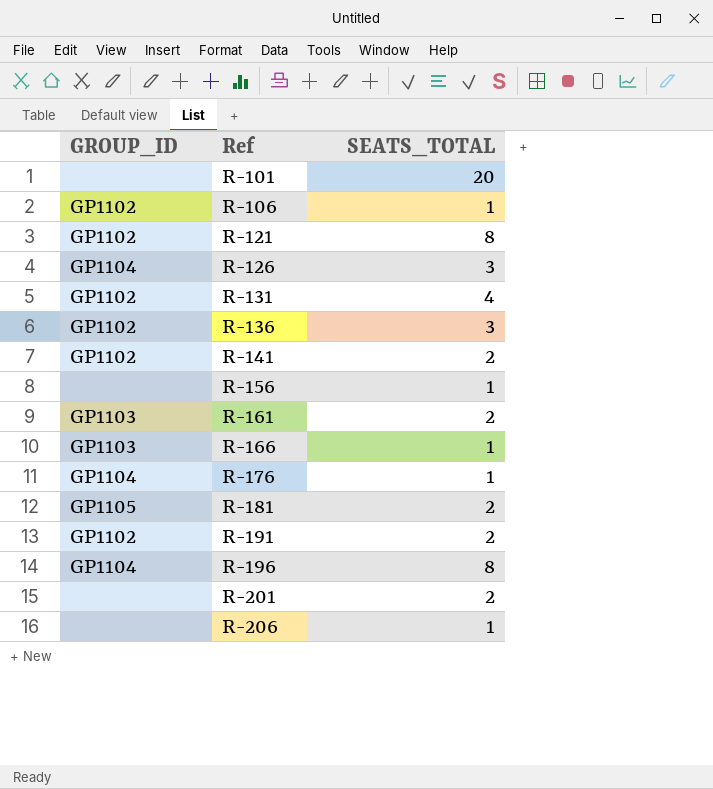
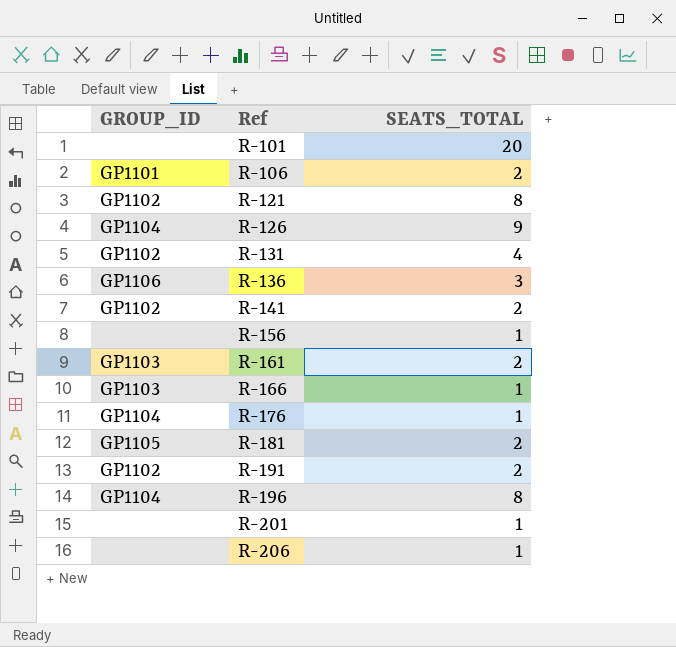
R-106 | GROUP_ID: GP1102 -> GP1101
R-106 | SEATS_TOTAL: 1 -> 2
R-126 | SEATS_TOTAL: 3 -> 9
R-136 | GROUP_ID: GP1102 -> GP1106
R-201 | SEATS_TOTAL: 2 -> 1

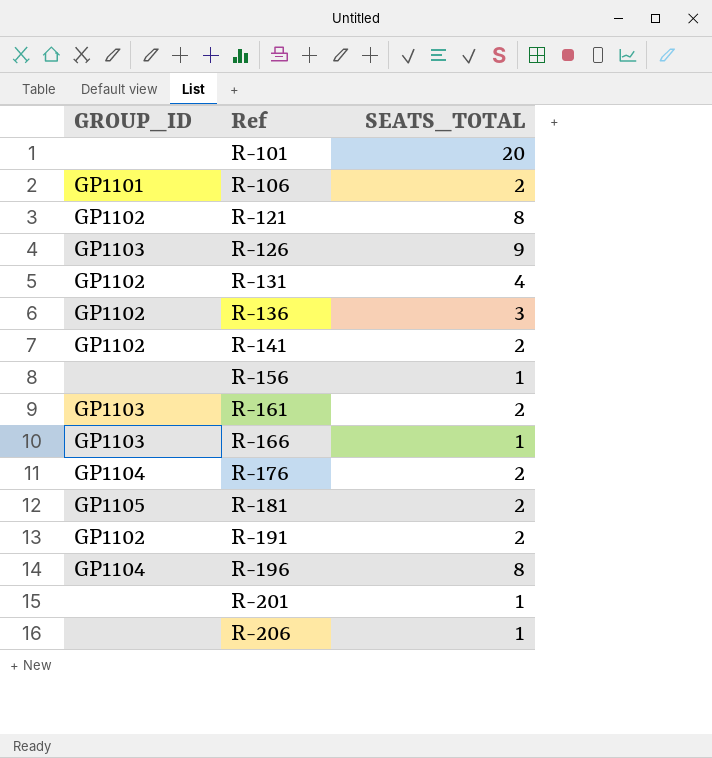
R-126 | GROUP_ID: GP1104 -> GP1103
R-136 | GROUP_ID: GP1106 -> GP1102
R-176 | SEATS_TOTAL: 1 -> 2

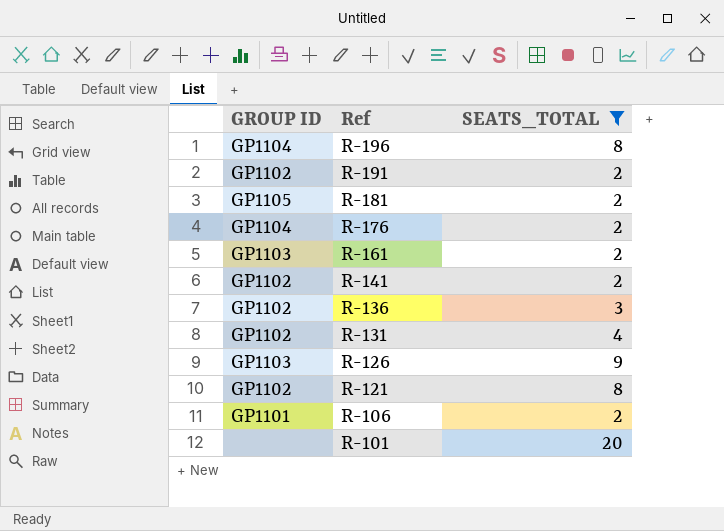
filter: none -> SEATS_TOTAL != 1
row order: Ref ascending -> Ref descending
column name: GROUP_ID -> GROUP ID

